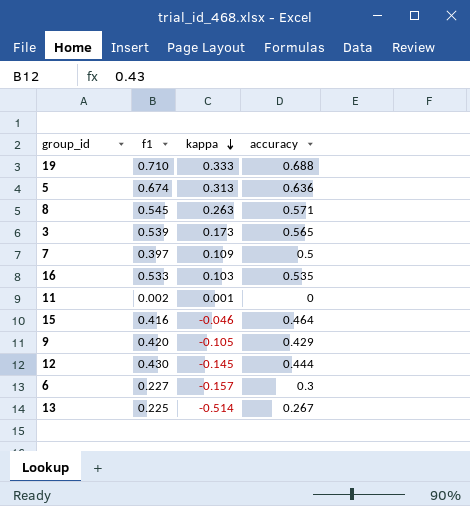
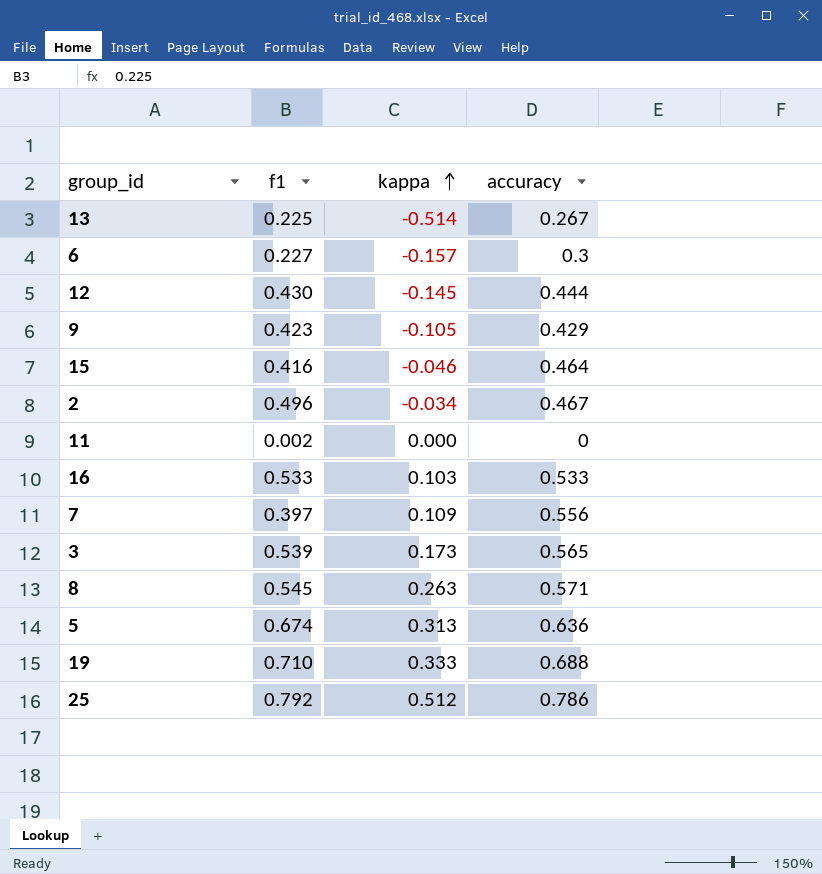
row order: kappa descending -> kappa ascending
9 | f1: 0.420 -> 0.423
row 2: none -> 0.496 | -0.034 | 0.467
11 | kappa: 0.001 -> 0.000
16 | accuracy: 0.535 -> 0.533
7 | accuracy: 0.5 -> 0.556
row 25: none -> 0.792 | 0.512 | 0.786

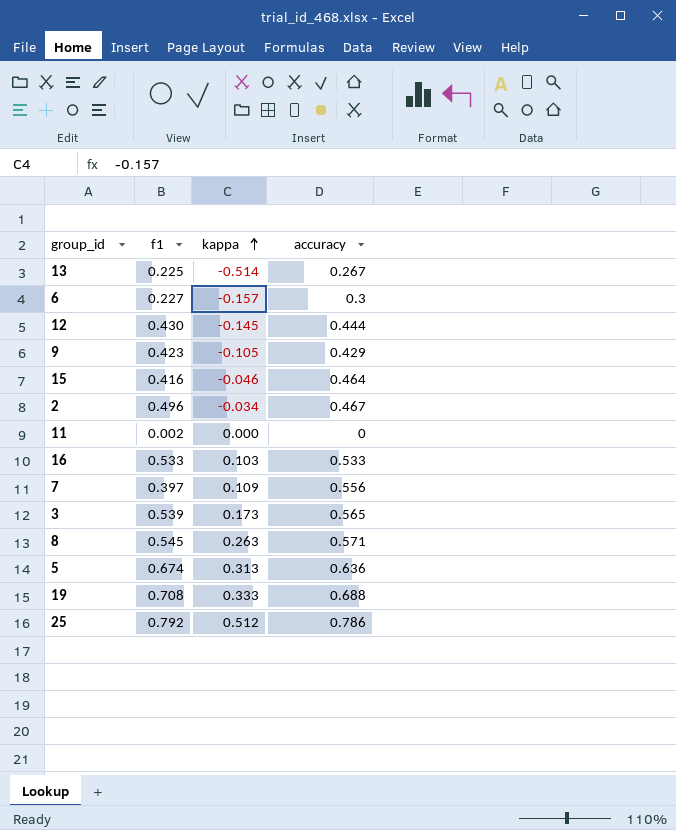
19 | f1: 0.710 -> 0.708

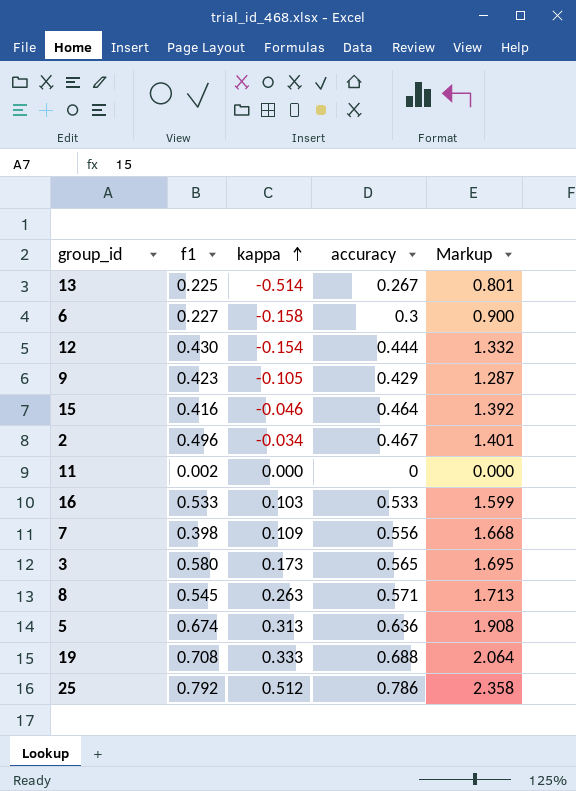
column Markup | formula: none -> [accuracy] * 3
6 | kappa: -0.157 -> -0.158
12 | kappa: -0.145 -> -0.154
7 | f1: 0.397 -> 0.398
3 | f1: 0.539 -> 0.580

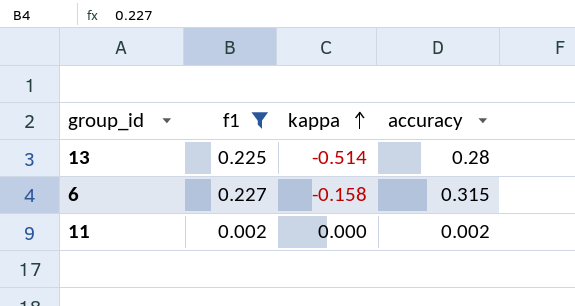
filter: none -> f1 <= 0.227
column Markup | formula: [accuracy] * 3 -> none
13 | accuracy: 0.267 -> 0.28
6 | accuracy: 0.3 -> 0.315
11 | accuracy: 0 -> 0.002

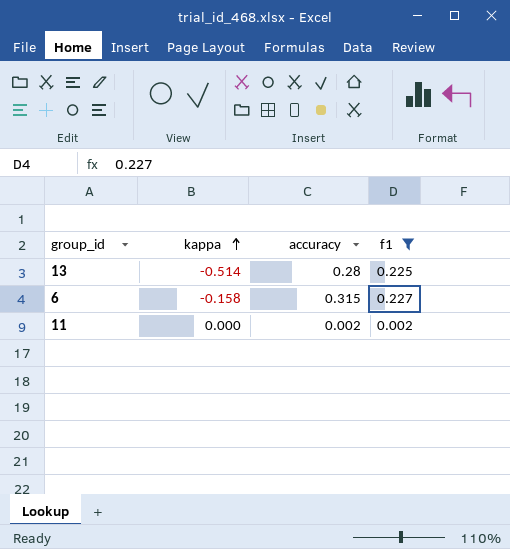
column f1 | position: 2 -> 4

